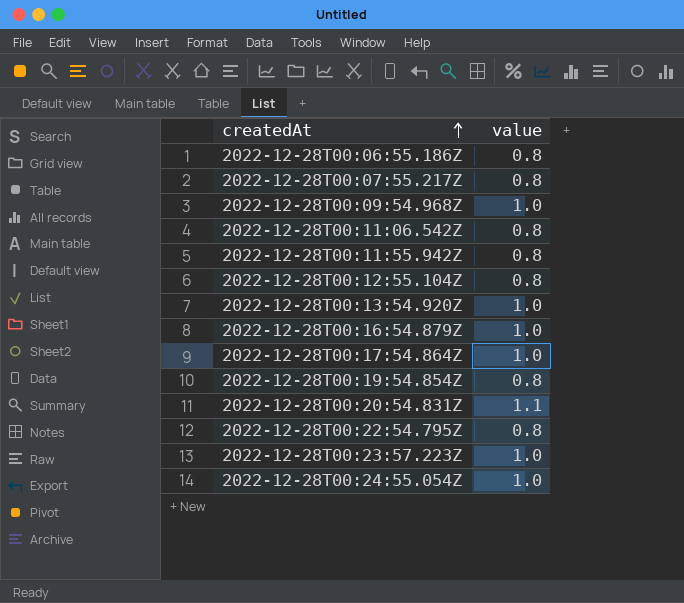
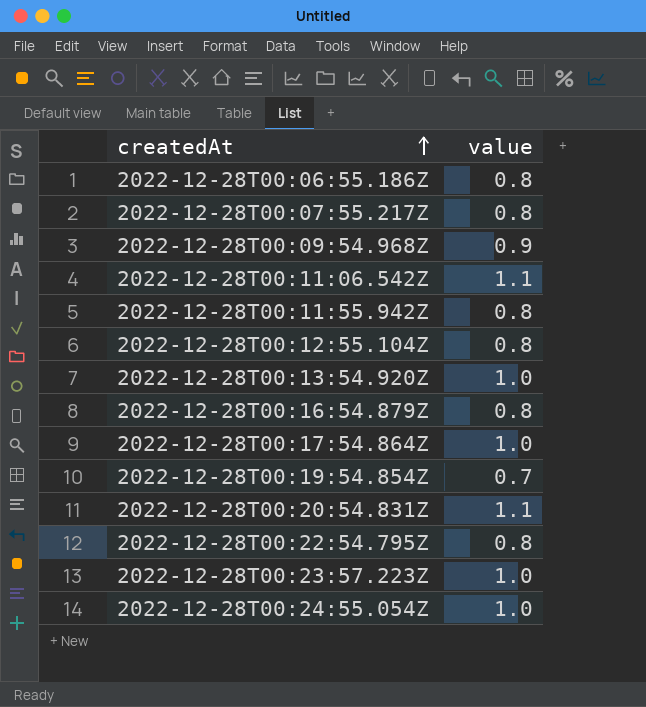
2022-12-28T00:09:54.968Z | value: 1.0 -> 0.9
2022-12-28T00:11:06.542Z | value: 0.8 -> 1.1
2022-12-28T00:16:54.879Z | value: 1.0 -> 0.8
2022-12-28T00:19:54.854Z | value: 0.8 -> 0.7

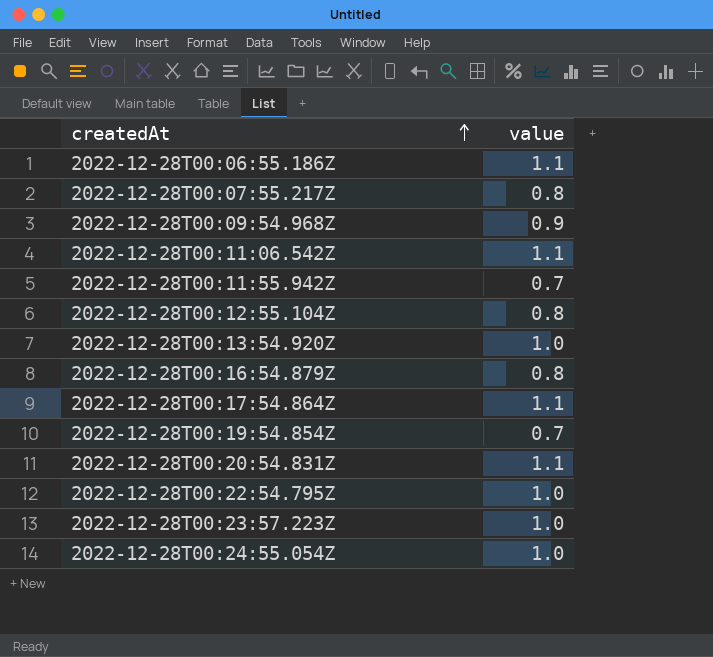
2022-12-28T00:06:55.186Z | value: 0.8 -> 1.1
2022-12-28T00:11:55.942Z | value: 0.8 -> 0.7
2022-12-28T00:17:54.864Z | value: 1.0 -> 1.1
2022-12-28T00:22:54.795Z | value: 0.8 -> 1.0

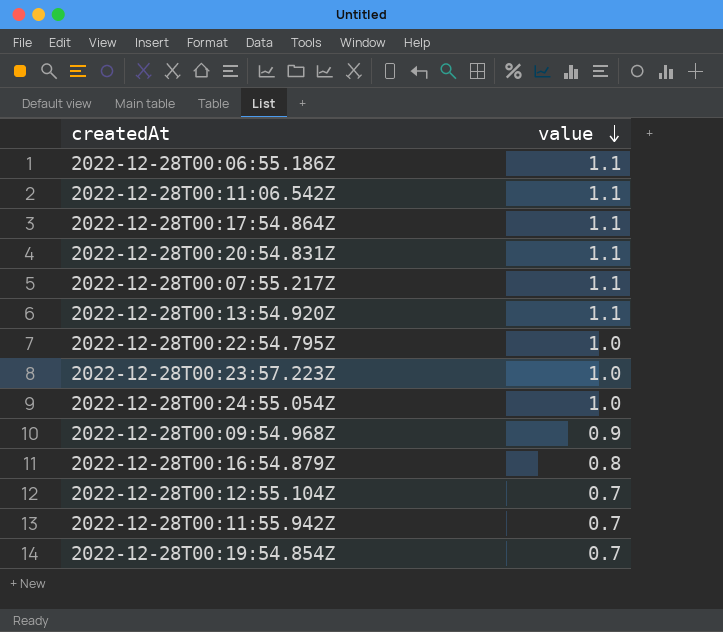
row order: createdAt ascending -> value descending
2022-12-28T00:07:55.217Z | value: 0.8 -> 1.1
2022-12-28T00:13:54.920Z | value: 1.0 -> 1.1
2022-12-28T00:12:55.104Z | value: 0.8 -> 0.7

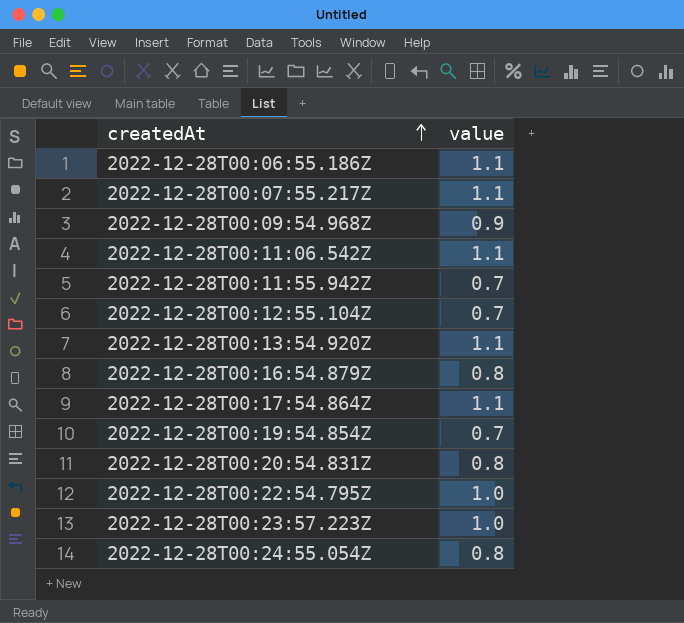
row order: value descending -> createdAt ascending
2022-12-28T00:20:54.831Z | value: 1.1 -> 0.8
2022-12-28T00:24:55.054Z | value: 1.0 -> 0.8

